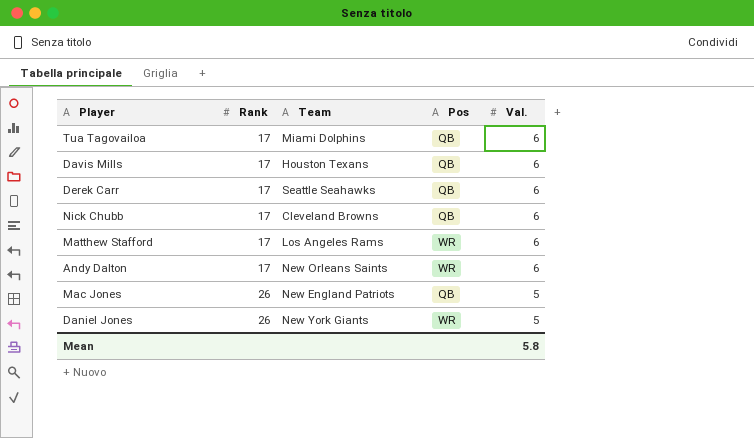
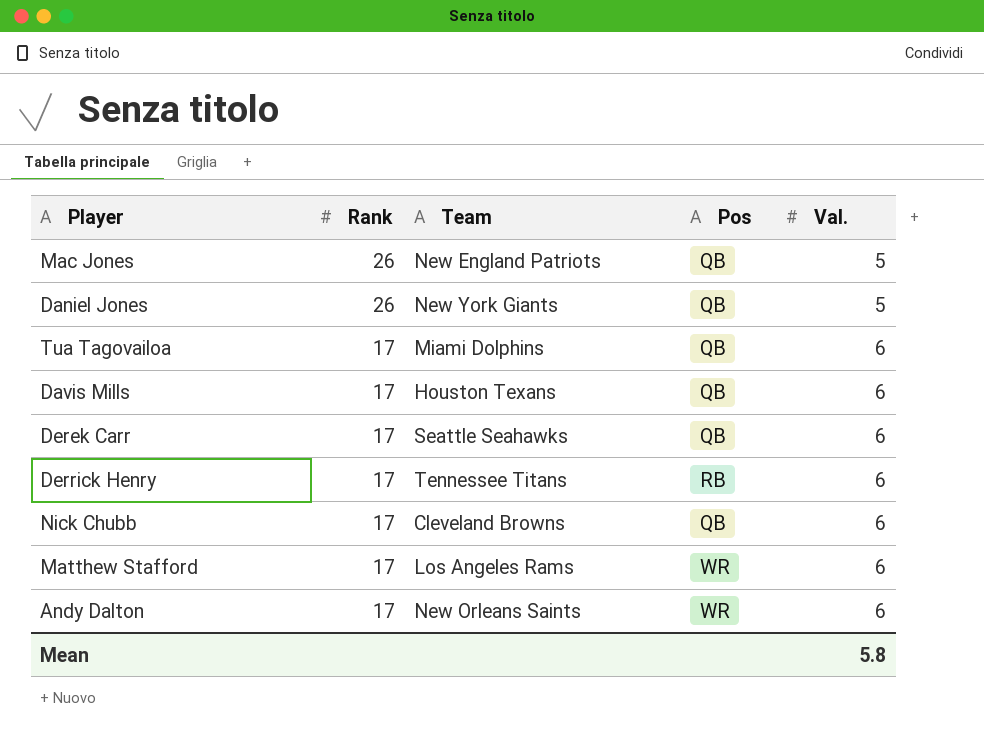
row order: Rank ascending -> Rank descending
Daniel Jones | Pos: WR -> QB
row Derrick Henry: none -> 17 | Tennessee Titans | RB | 6

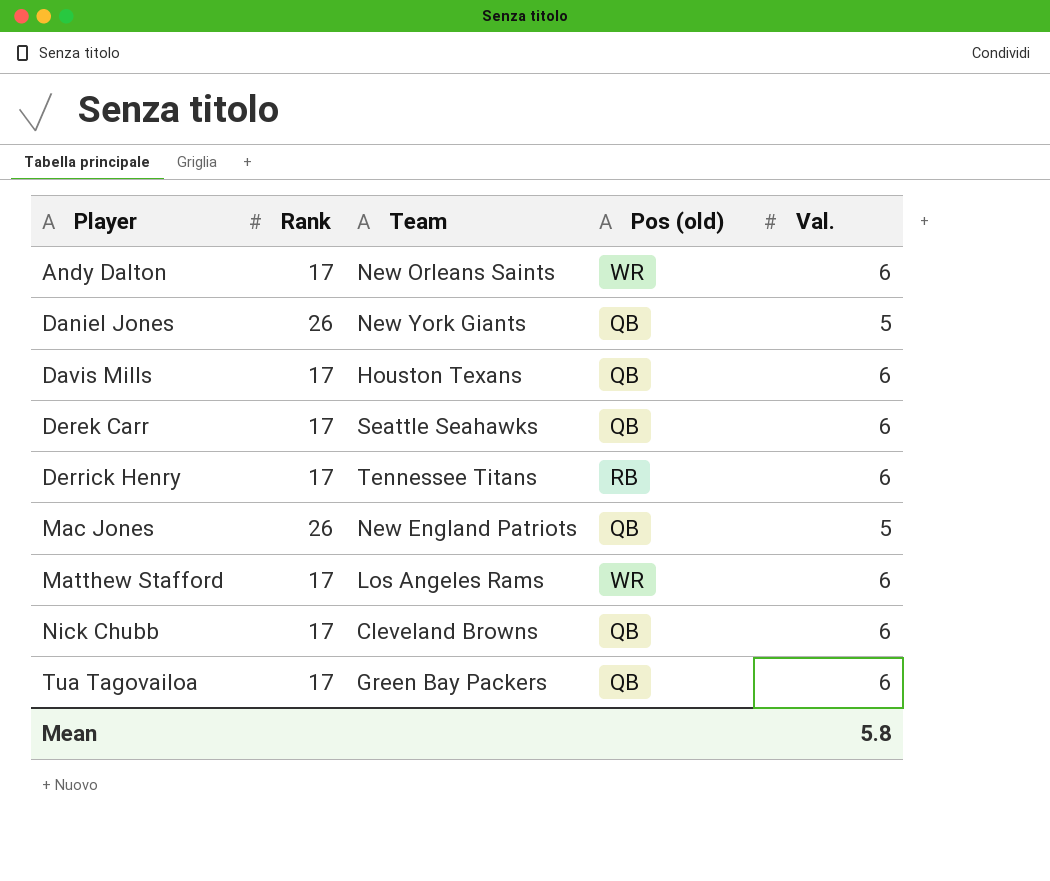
row order: Rank descending -> Player ascending
column name: Pos -> Pos (old)
Tua Tagovailoa | Team: Miami Dolphins -> Green Bay Packers

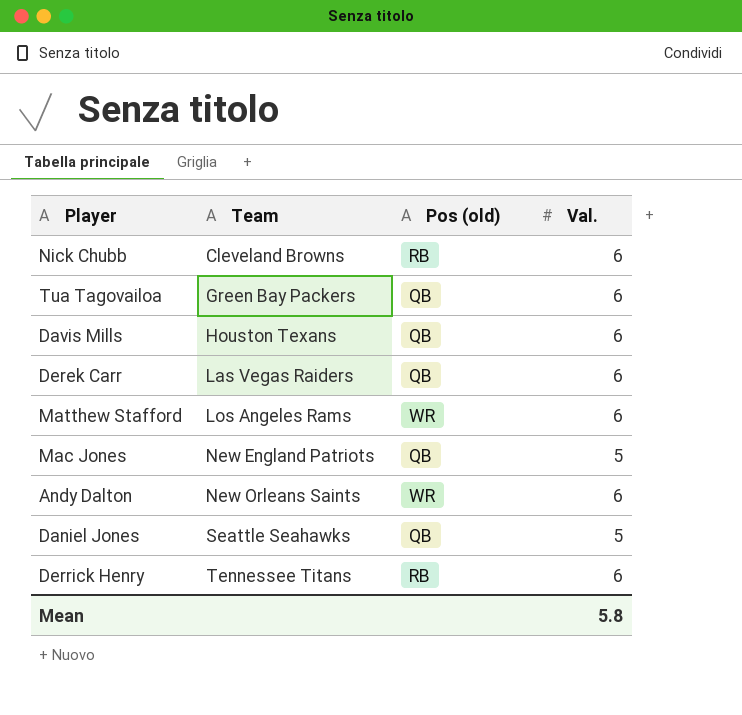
row order: Player ascending -> Team ascending
column Rank | position: 2 -> none
Nick Chubb | Pos (old): QB -> RB
Derek Carr | Team: Seattle Seahawks -> Las Vegas Raiders
Daniel Jones | Team: New York Giants -> Seattle Seahawks

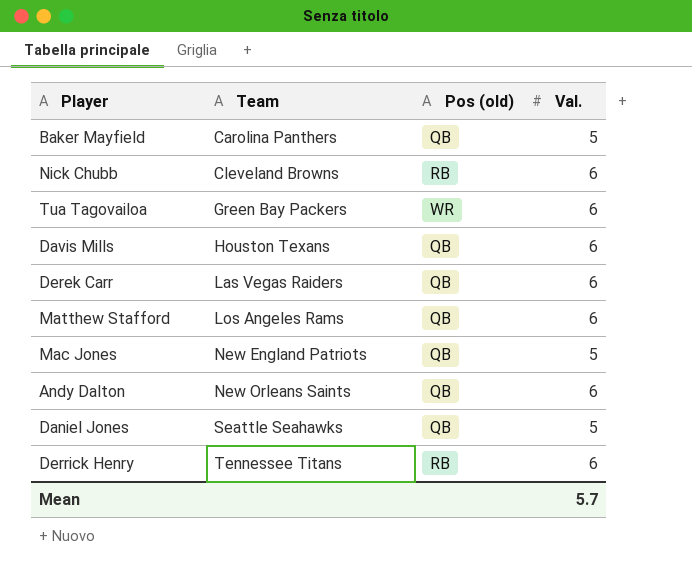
row Baker Mayfield: none -> Carolina Panthers | QB | 5
Tua Tagovailoa | Pos (old): QB -> WR
Matthew Stafford | Pos (old): WR -> QB
Andy Dalton | Pos (old): WR -> QB
Mean | Val.: 5.8 -> 5.7

